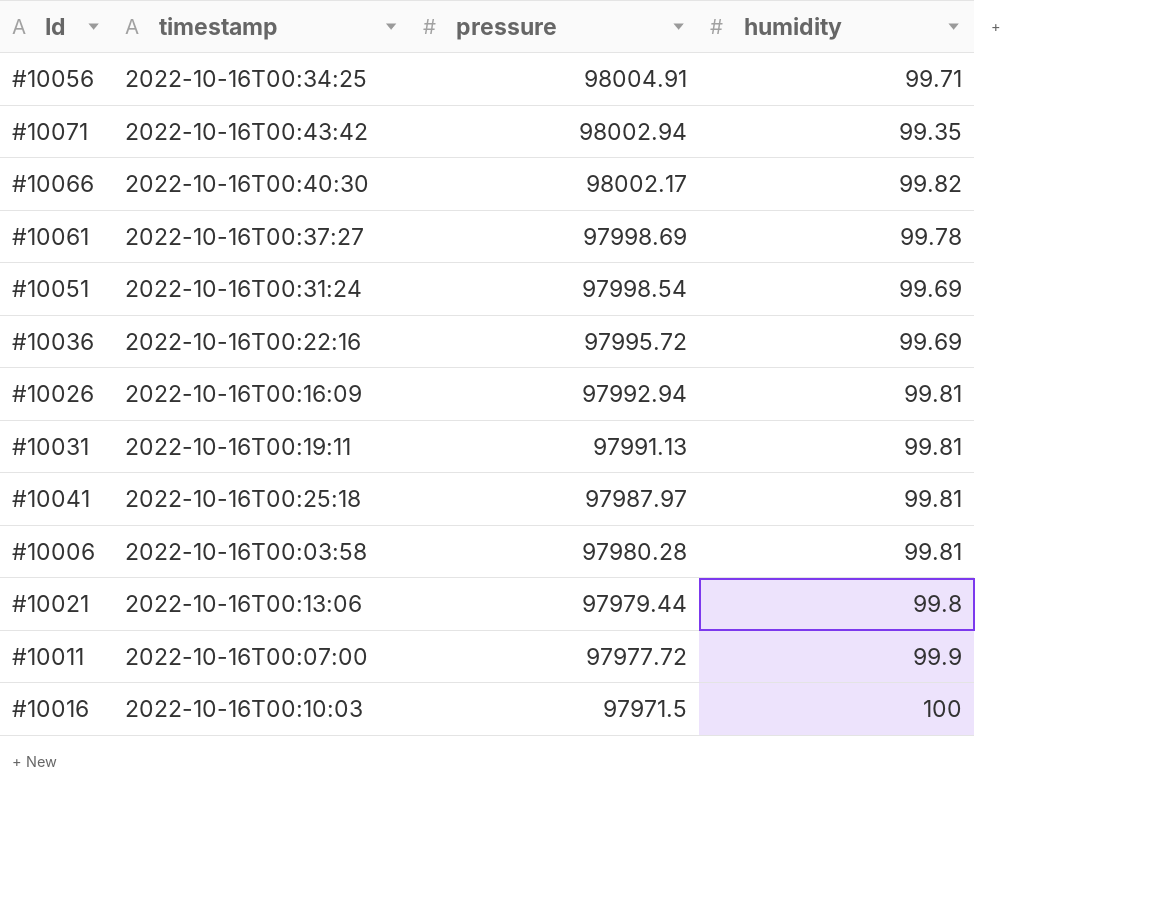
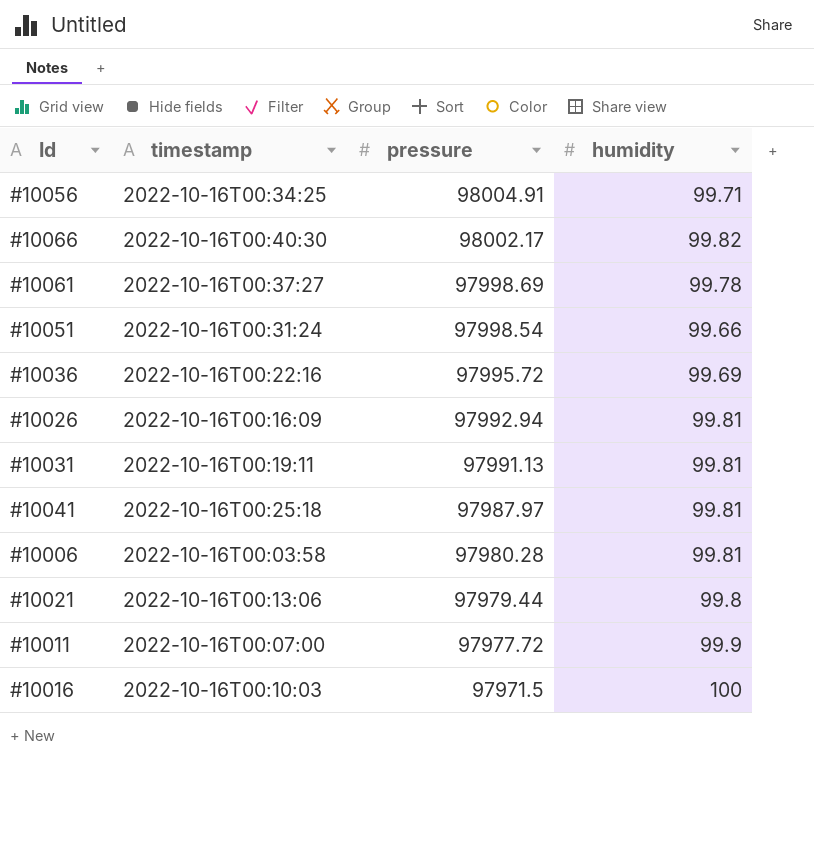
row #10071: 2022-10-16T00:43:42 | 98002.94 | 99.35 -> none
#10051 | humidity: 99.69 -> 99.66

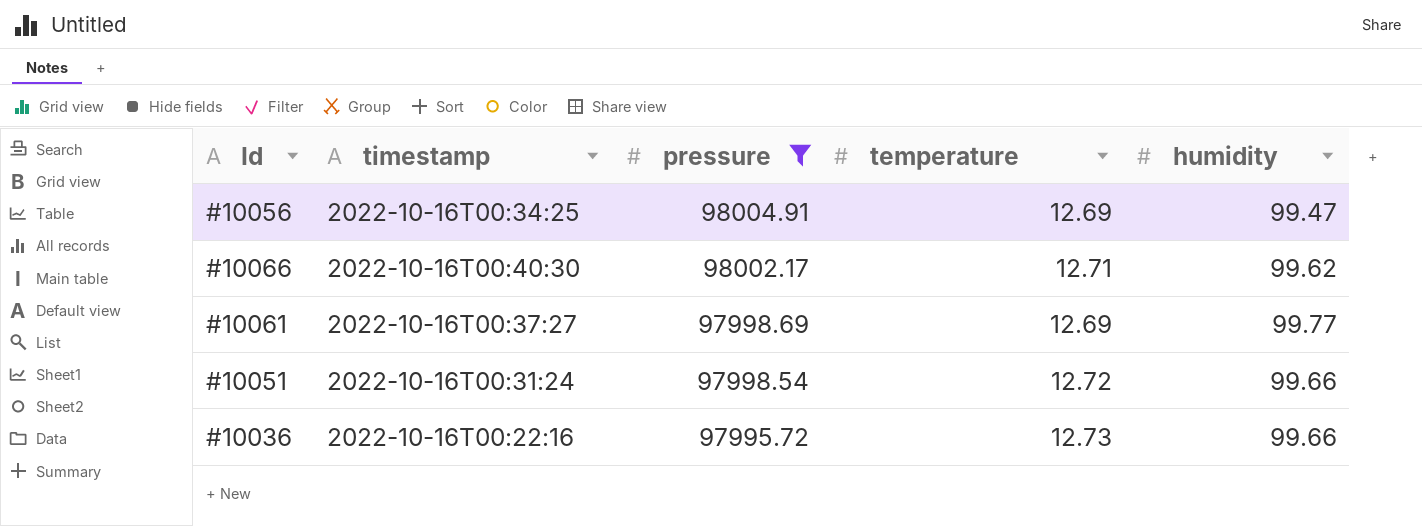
filter: none -> pressure >= 97995.72
column temperature | position: none -> 4
#10056 | humidity: 99.71 -> 99.47
#10066 | humidity: 99.82 -> 99.62
#10061 | humidity: 99.78 -> 99.77
#10036 | humidity: 99.69 -> 99.66

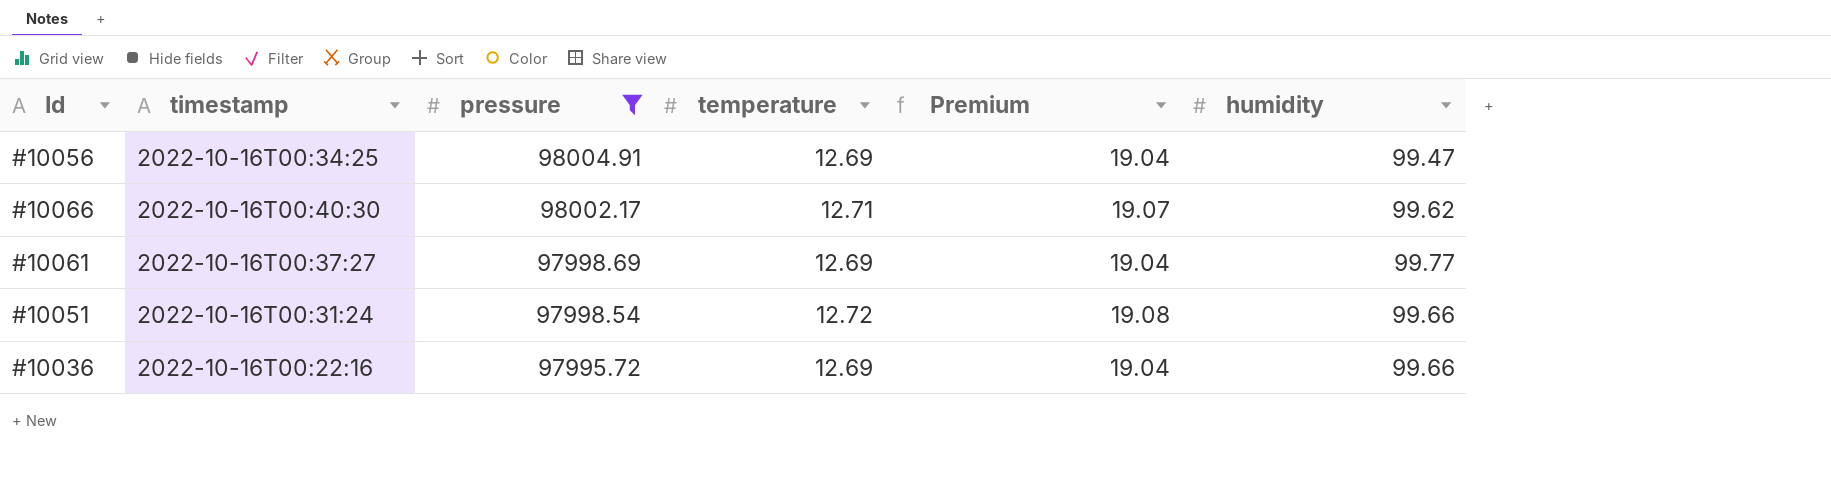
column Premium | formula: none -> [temperature] * 1.5
#10036 | temperature: 12.73 -> 12.69

